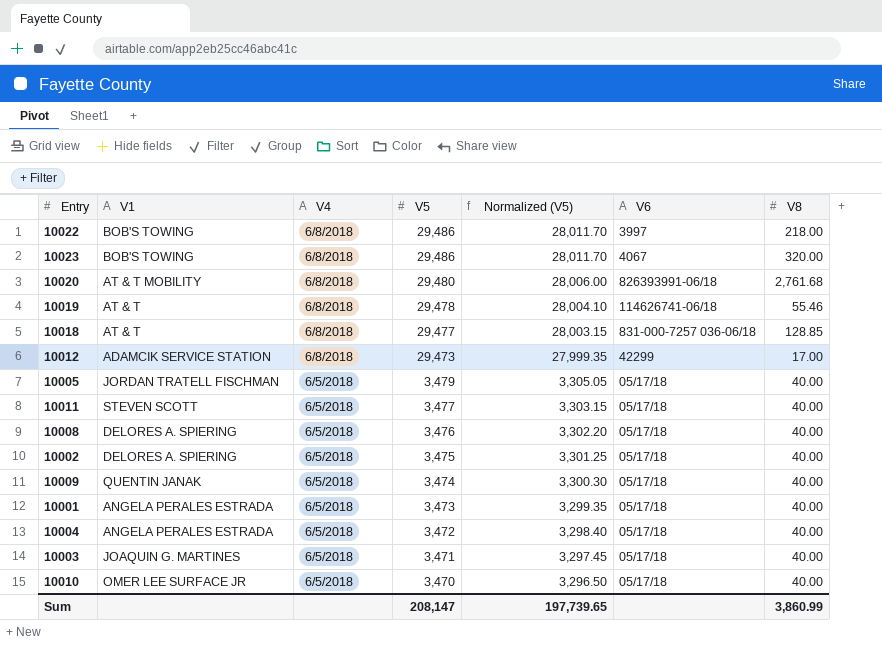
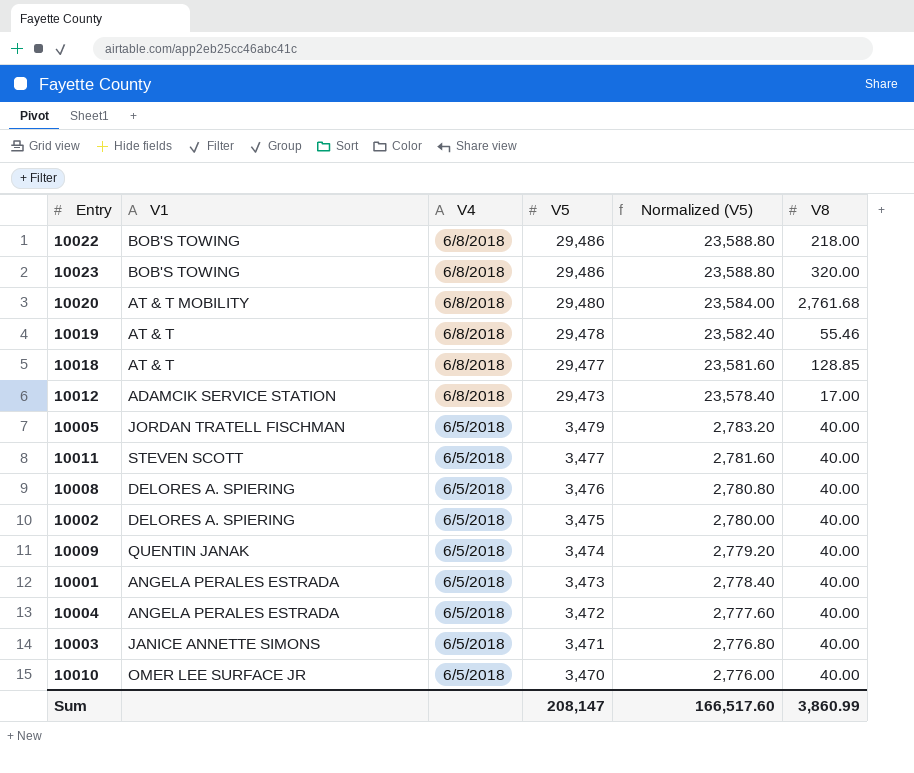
column V6 | position: 6 -> none
column Normalized (V5) | formula: [V5] * 0.95 -> [V5] * 0.8
10003 | V1: JOAQUIN G. MARTINES -> JANICE ANNETTE SIMONS
Sum | Normalized (V5): 197,739.65 -> 166,517.60

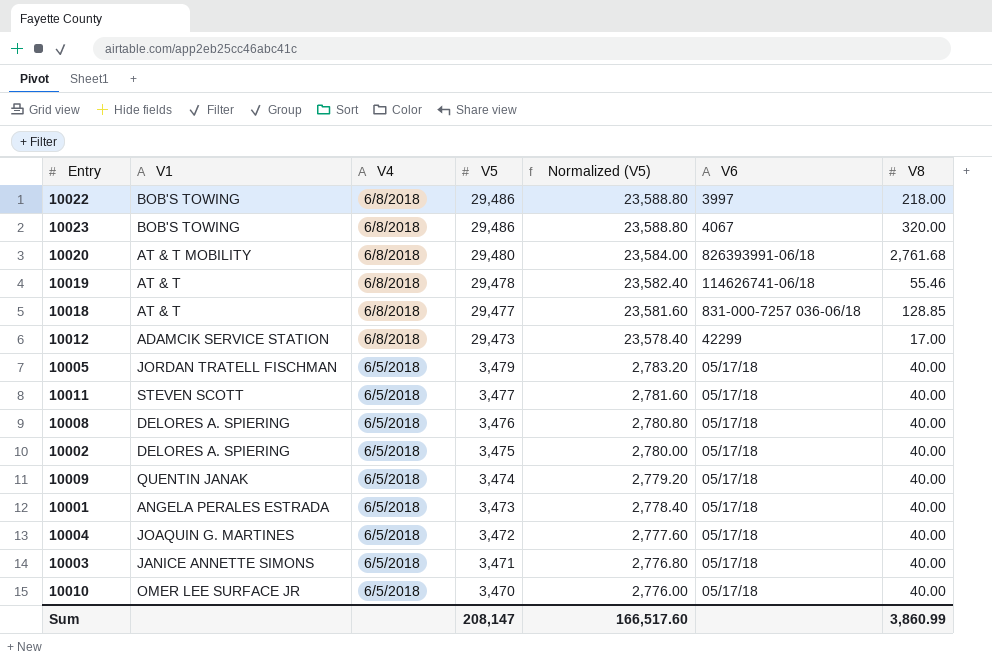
column V6 | position: none -> 6
10004 | V1: ANGELA PERALES ESTRADA -> JOAQUIN G. MARTINES

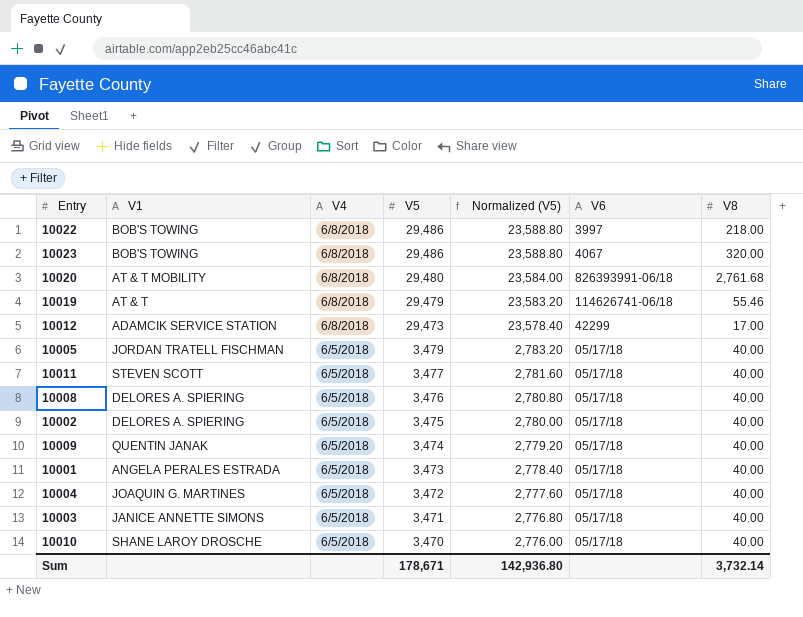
row 10018: AT & T | 6/8/2018 | 29,477 | 23,581.60 | 831-000-7257 036-06/18 | 128.85 -> none
10019 | V5: 29,478 -> 29,479
10019 | Normalized (V5): 23,582.40 -> 23,583.20
10010 | V1: OMER LEE SURFACE JR -> SHANE LAROY DROSCHE
Sum | V5: 208,147 -> 178,671
Sum | Normalized (V5): 166,517.60 -> 142,936.80
Sum | V8: 3,860.99 -> 3,732.14

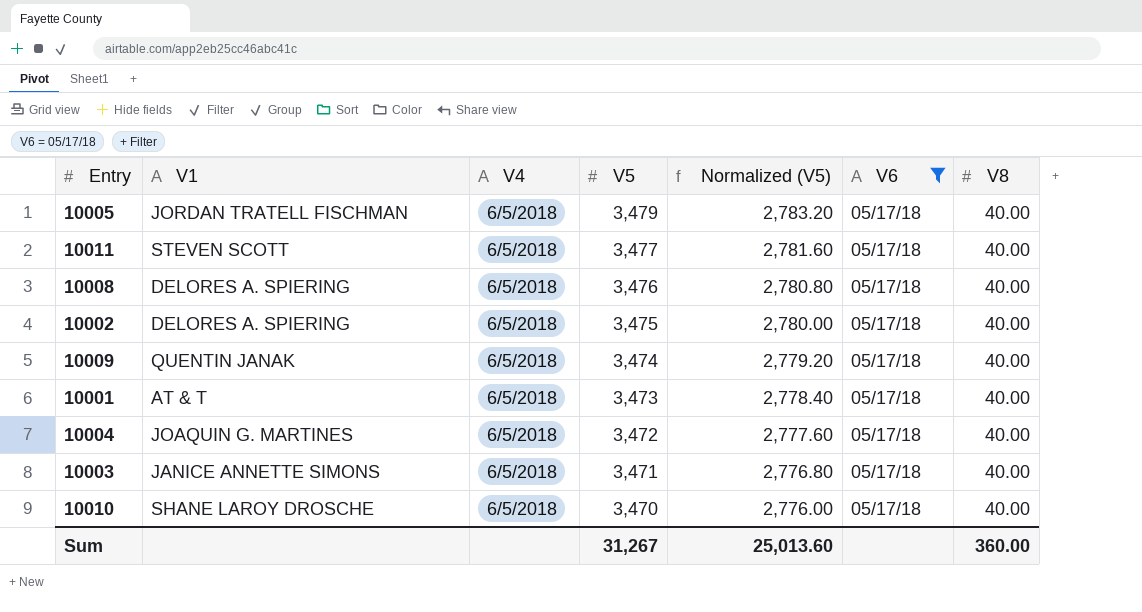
filter: none -> V6 = 05/17/18
10001 | V1: ANGELA PERALES ESTRADA -> AT & T
Sum | V5: 178,671 -> 31,267
Sum | Normalized (V5): 142,936.80 -> 25,013.60
Sum | V8: 3,732.14 -> 360.00

